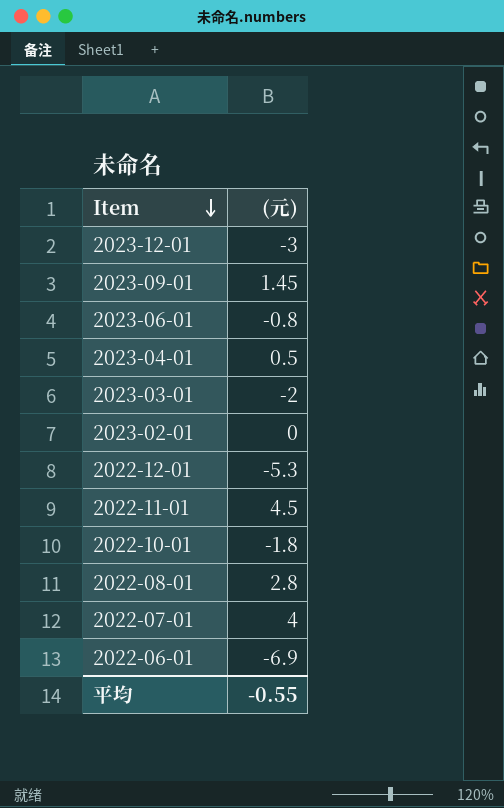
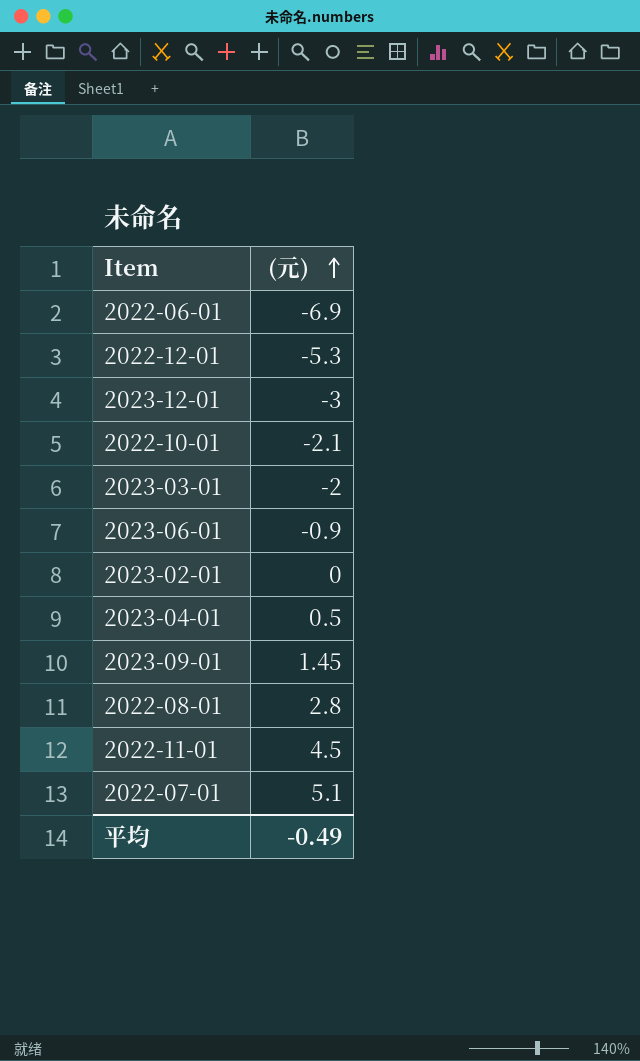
row order: Item descending -> (元) ascending
2022-10-01 | (元): -1.8 -> -2.1
2023-06-01 | (元): -0.8 -> -0.9
2022-07-01 | (元): 4 -> 5.1
平均 | (元): -0.55 -> -0.49

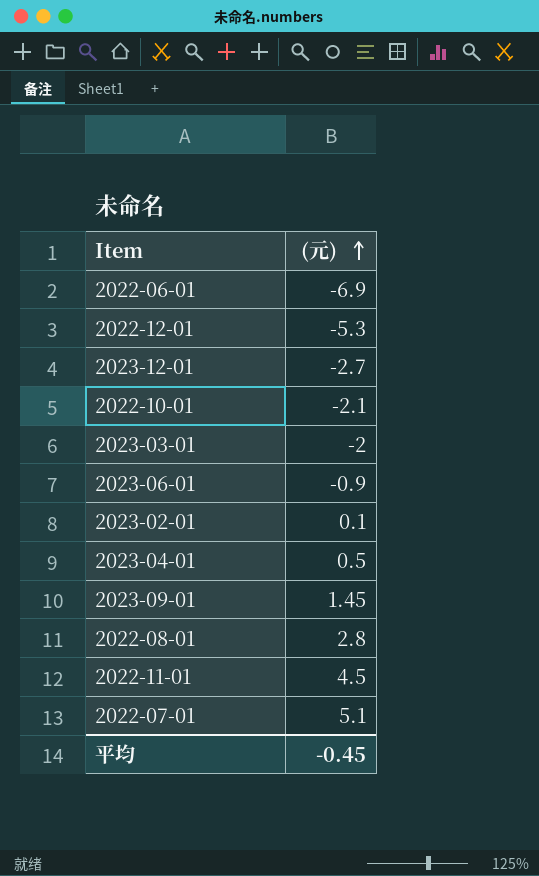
2023-12-01 | (元): -3 -> -2.7
2023-02-01 | (元): 0 -> 0.1
平均 | (元): -0.49 -> -0.45

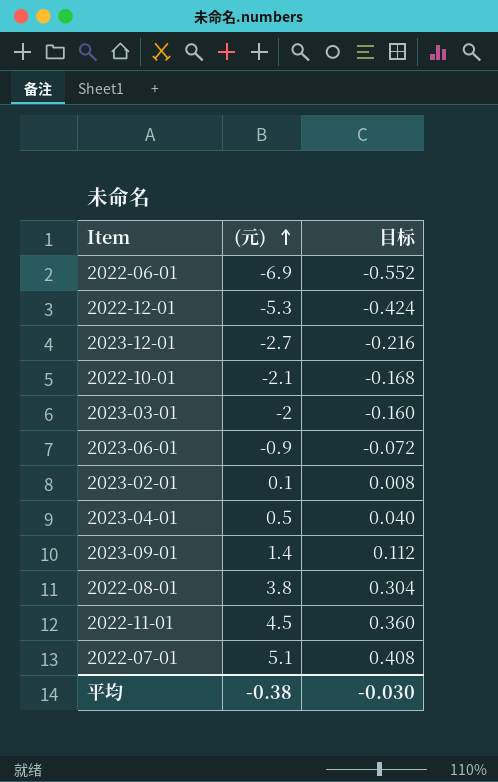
column 目标 | formula: none -> [(元)] * 0.08
2023-09-01 | (元): 1.45 -> 1.4
2022-08-01 | (元): 2.8 -> 3.8
平均 | (元): -0.45 -> -0.38

